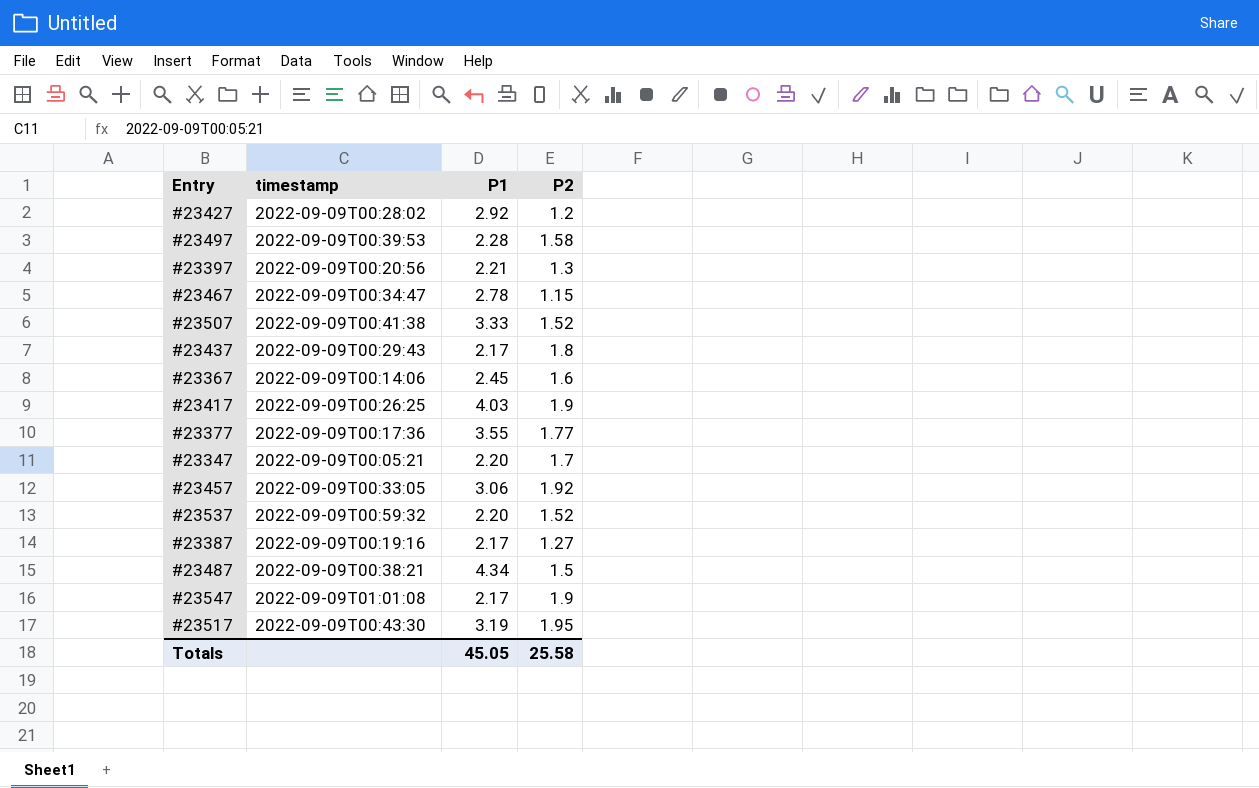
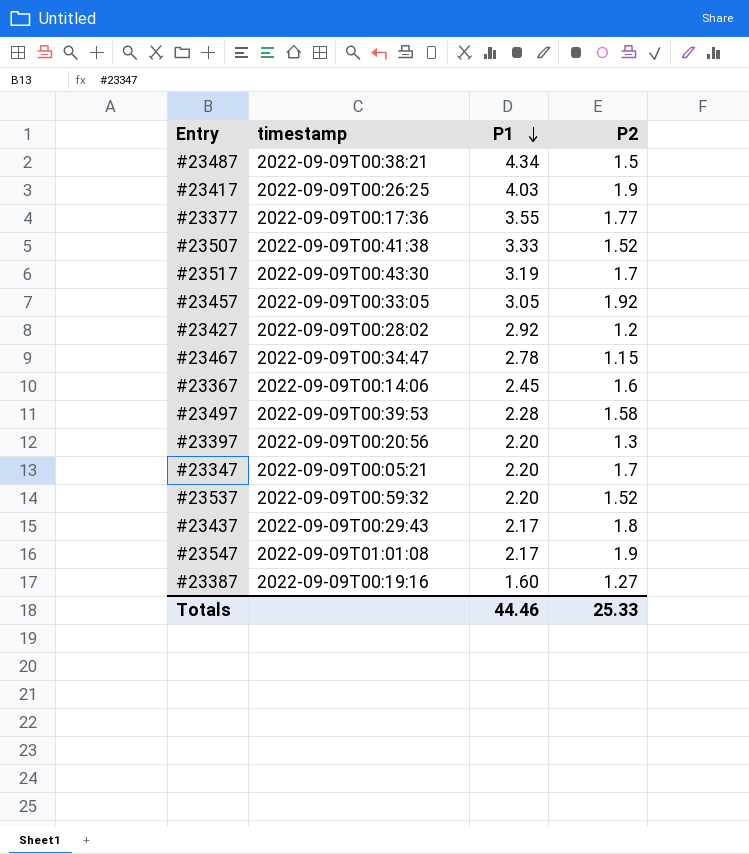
row order: none -> P1 descending
#23517 | P2: 1.95 -> 1.7
#23457 | P1: 3.06 -> 3.05
#23397 | P1: 2.21 -> 2.20
#23387 | P1: 2.17 -> 1.60
Totals | P1: 45.05 -> 44.46
Totals | P2: 25.58 -> 25.33

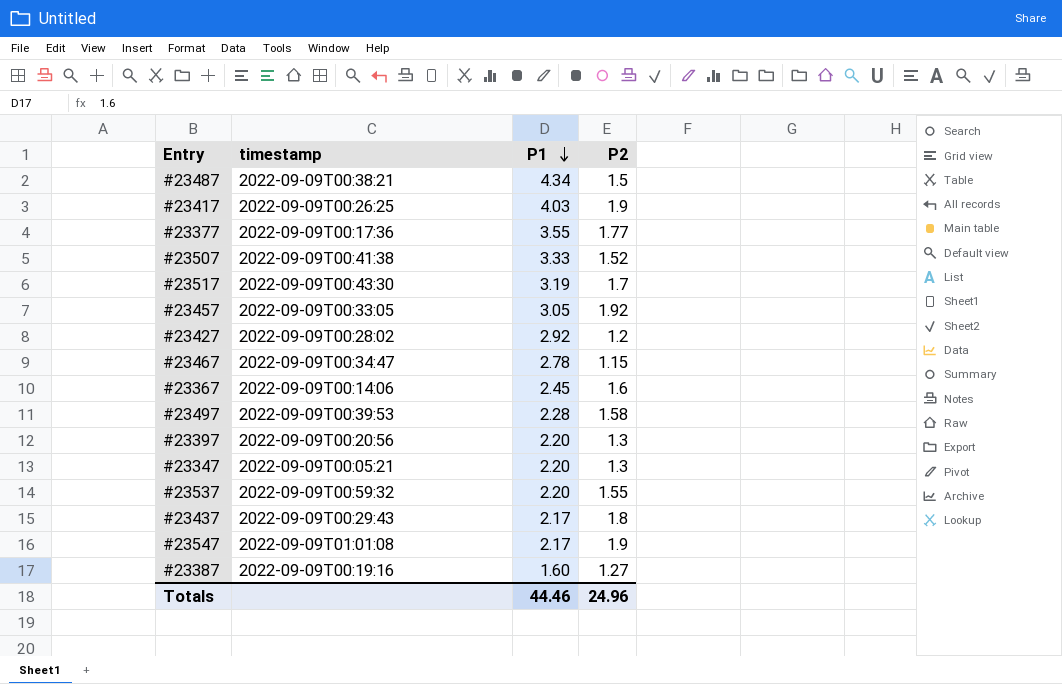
#23347 | P2: 1.7 -> 1.3
#23537 | P2: 1.52 -> 1.55
Totals | P2: 25.33 -> 24.96

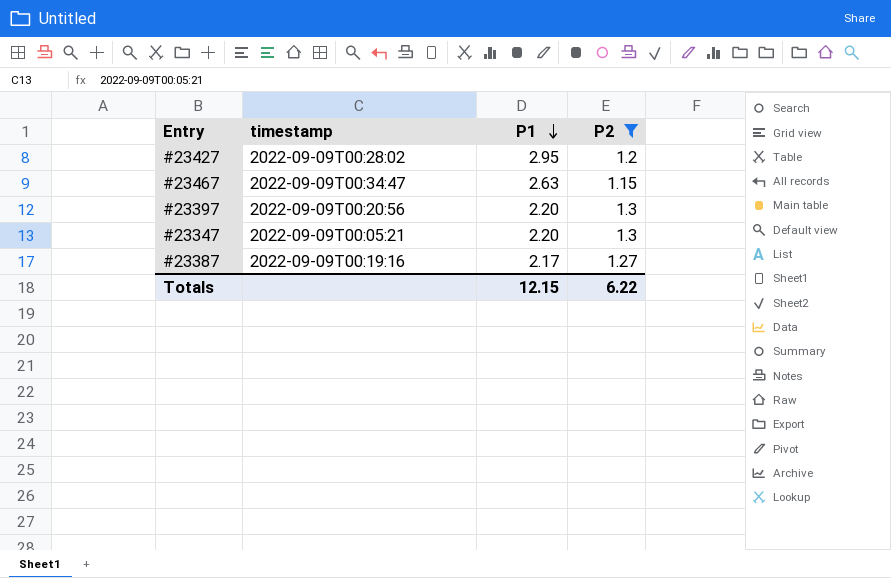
filter: none -> P2 <= 1.3
#23427 | P1: 2.92 -> 2.95
#23467 | P1: 2.78 -> 2.63
#23387 | P1: 1.60 -> 2.17
Totals | P1: 44.46 -> 12.15
Totals | P2: 24.96 -> 6.22

